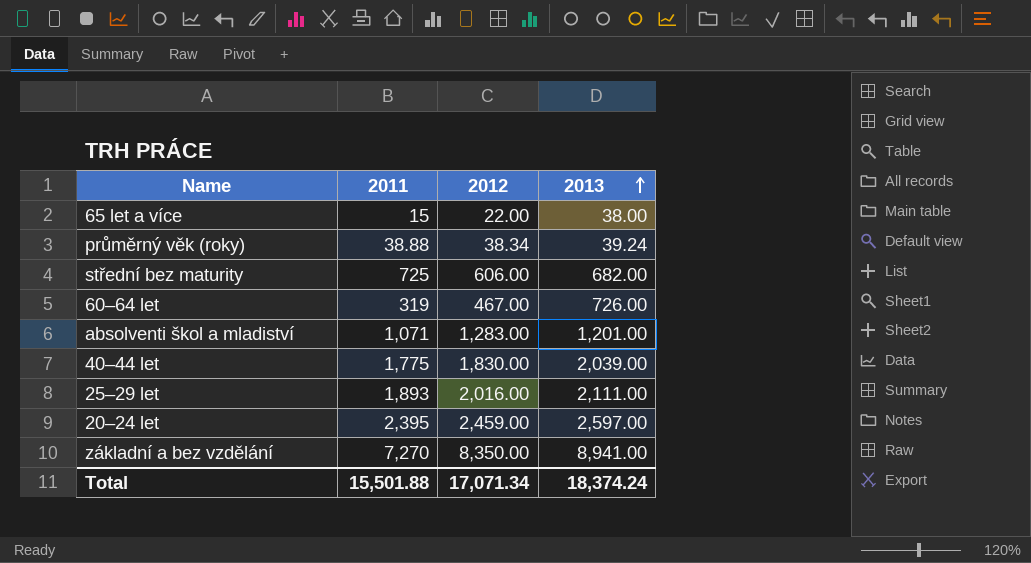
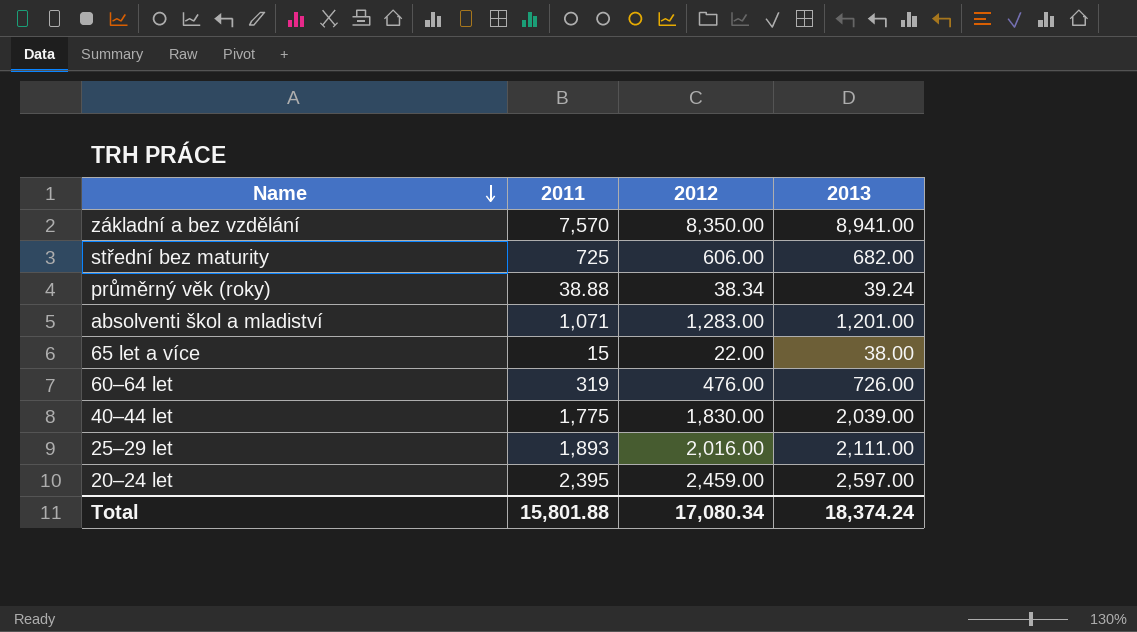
row order: 2013 ascending -> Name descending
základní a bez vzdělání | 2011: 7,270 -> 7,570
60–64 let | 2012: 467.00 -> 476.00
Total | 2011: 15,501.88 -> 15,801.88
Total | 2012: 17,071.34 -> 17,080.34

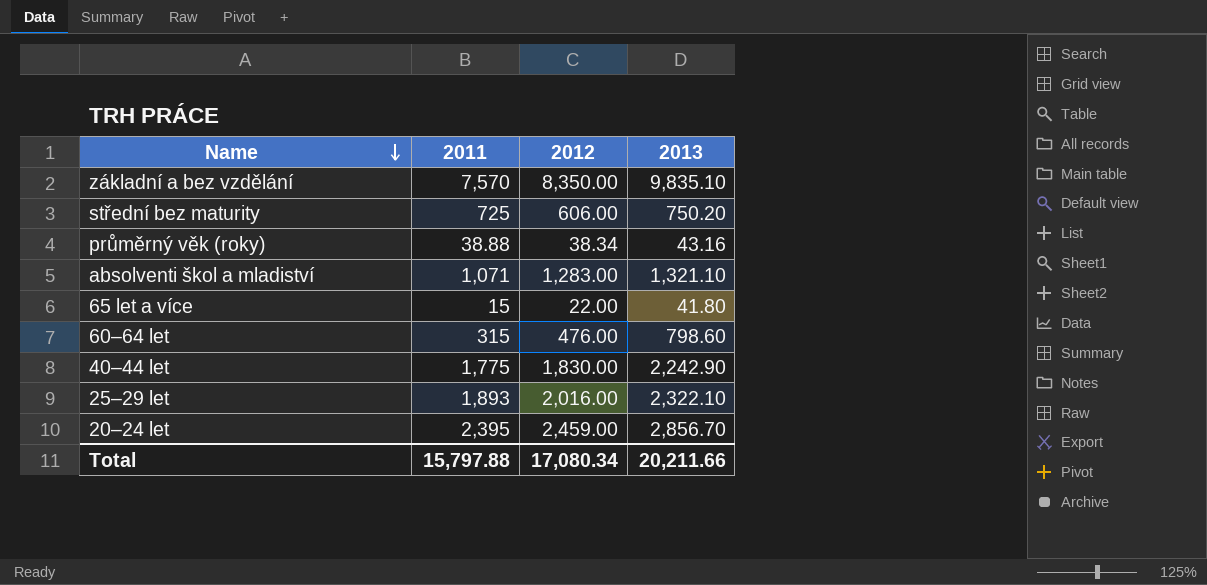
základní a bez vzdělání | 2013: 8,941.00 -> 9,835.10
střední bez maturity | 2013: 682.00 -> 750.20
průměrný věk (roky) | 2013: 39.24 -> 43.16
absolventi škol a mladiství | 2013: 1,201.00 -> 1,321.10
65 let a více | 2013: 38.00 -> 41.80
60–64 let | 2011: 319 -> 315
60–64 let | 2013: 726.00 -> 798.60
40–44 let | 2013: 2,039.00 -> 2,242.90
25–29 let | 2013: 2,111.00 -> 2,322.10
20–24 let | 2013: 2,597.00 -> 2,856.70
Total | 2011: 15,801.88 -> 15,797.88
Total | 2013: 18,374.24 -> 20,211.66

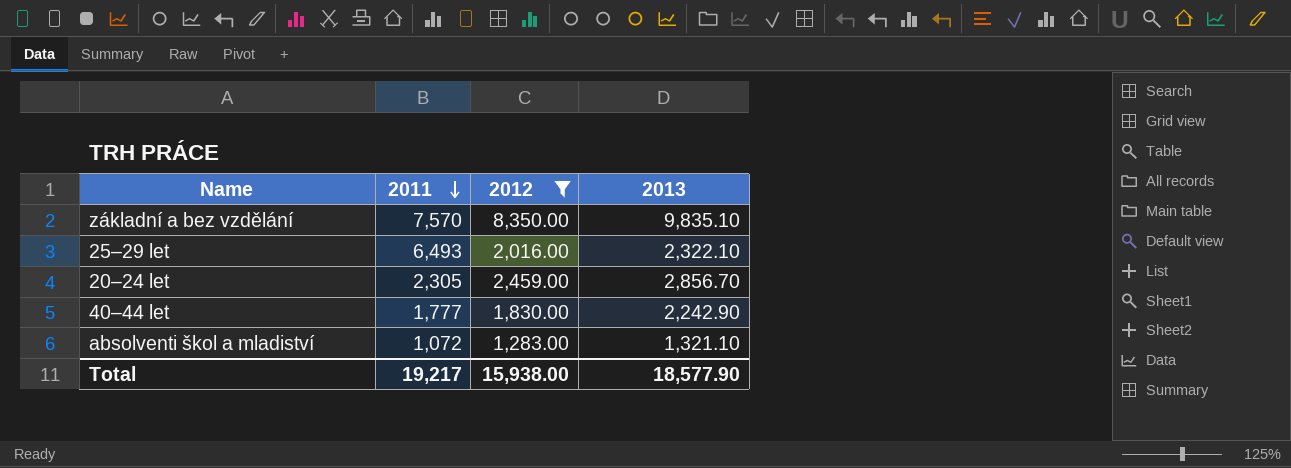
filter: none -> 2012 >= 1,283.00
row order: Name descending -> 2011 descending
25–29 let | 2011: 1,893 -> 6,493
20–24 let | 2011: 2,395 -> 2,305
40–44 let | 2011: 1,775 -> 1,777
absolventi škol a mladiství | 2011: 1,071 -> 1,072
Total | 2011: 15,797.88 -> 19,217
Total | 2012: 17,080.34 -> 15,938.00
Total | 2013: 20,211.66 -> 18,577.90

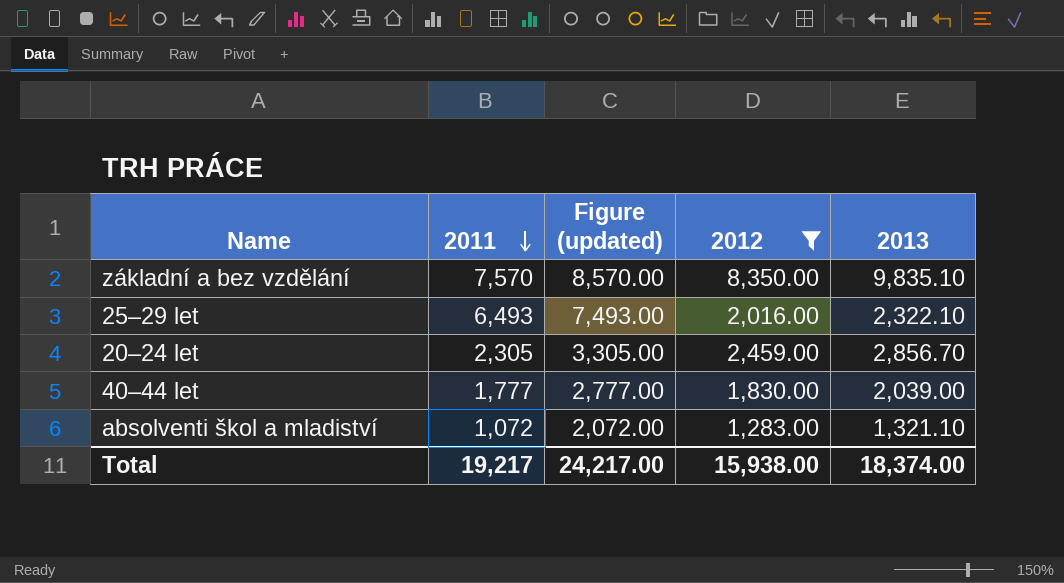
column Figure (updated) | formula: none -> [2011] + 1000
40–44 let | 2013: 2,242.90 -> 2,039.00
Total | 2013: 18,577.90 -> 18,374.00

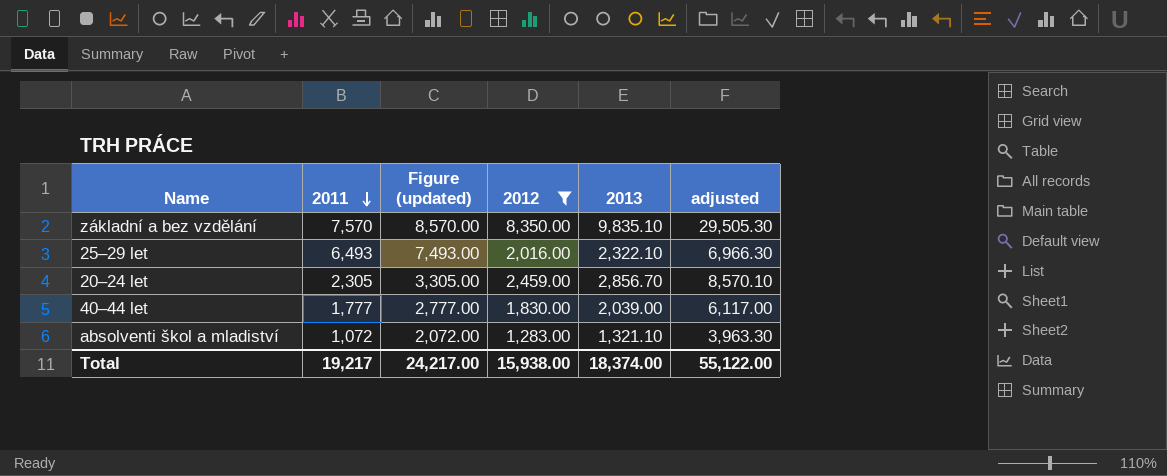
column adjusted | formula: none -> [2013] * 3

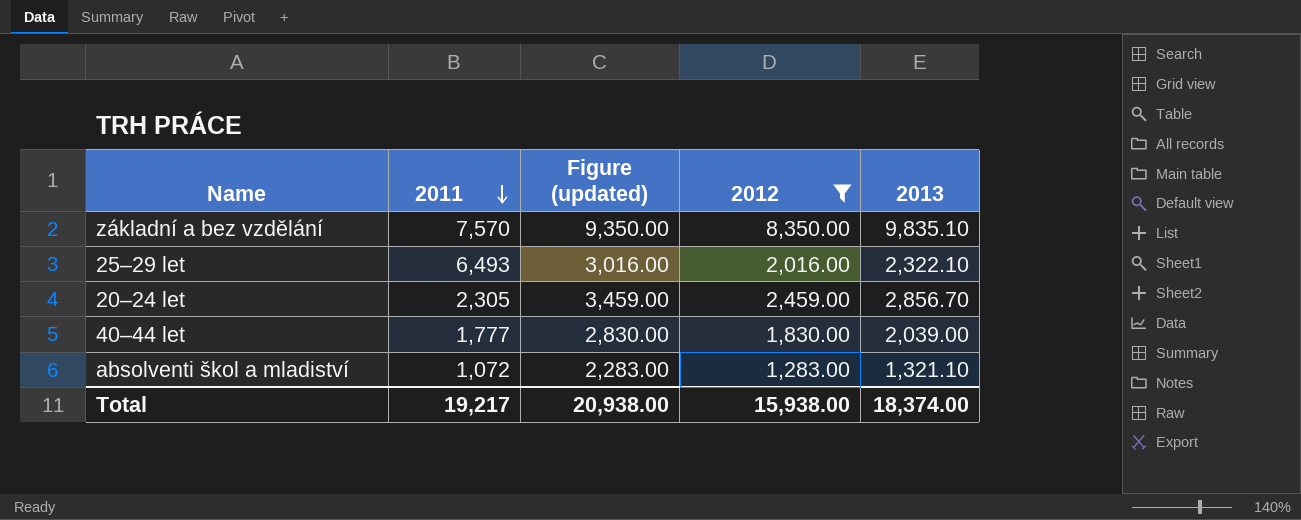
column adjusted | formula: [2013] * 3 -> none
column Figure (updated) | formula: [2011] + 1000 -> [2012] + 1000
Total | Figure (updated): 24,217.00 -> 20,938.00

